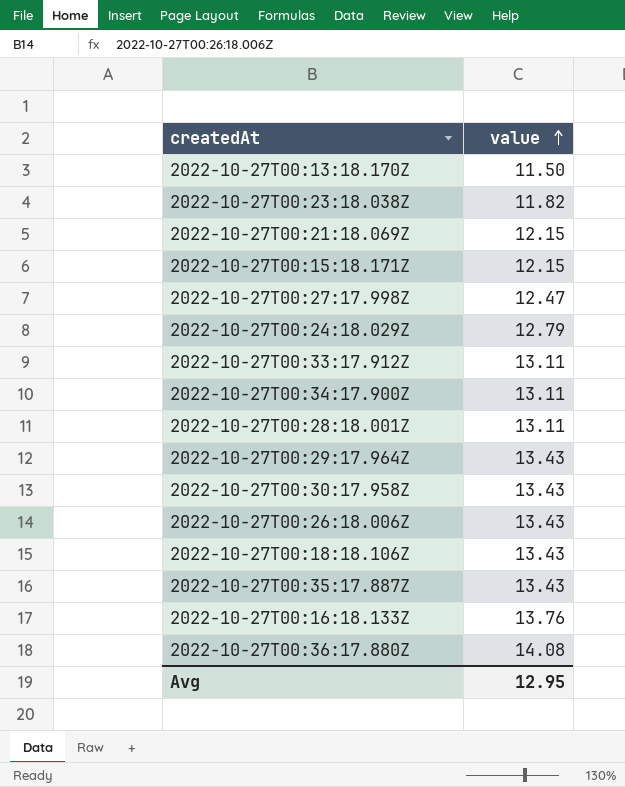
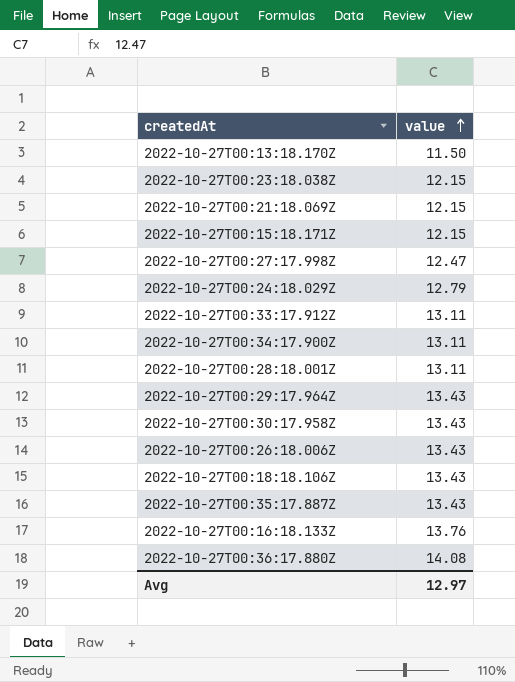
2022-10-27T00:23:18.038Z | value: 11.82 -> 12.15
Avg | value: 12.95 -> 12.97

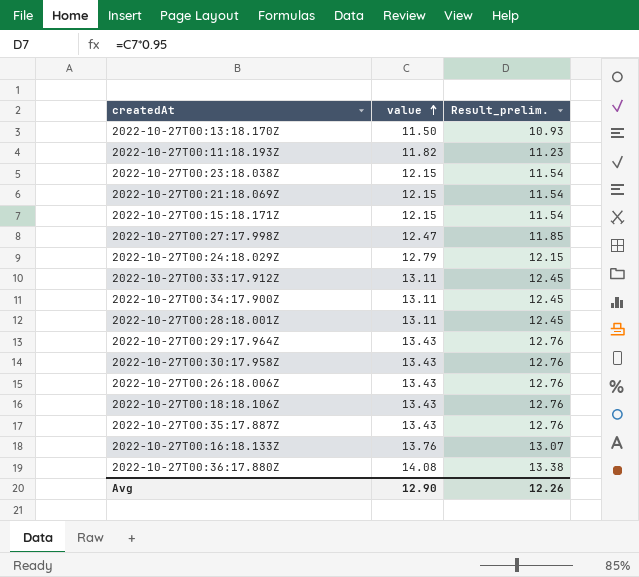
column Result_prelim. | formula: none -> [value] * 0.95
row 2022-10-27T00:11:18.193Z: none -> 11.82 | 11.23
Avg | value: 12.97 -> 12.90

